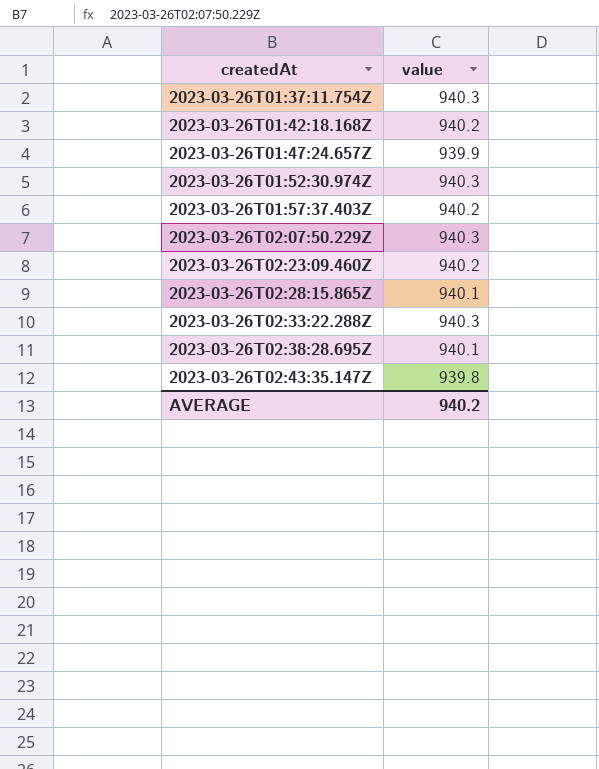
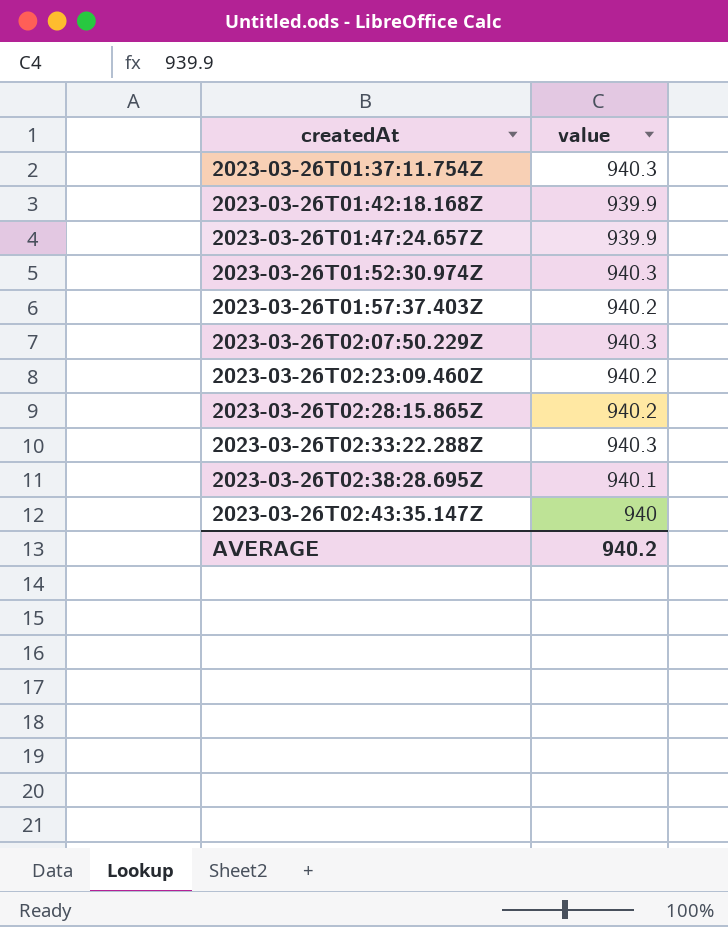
2023-03-26T01:42:18.168Z | value: 940.2 -> 939.9
2023-03-26T02:28:15.865Z | value: 940.1 -> 940.2
2023-03-26T02:43:35.147Z | value: 939.8 -> 940

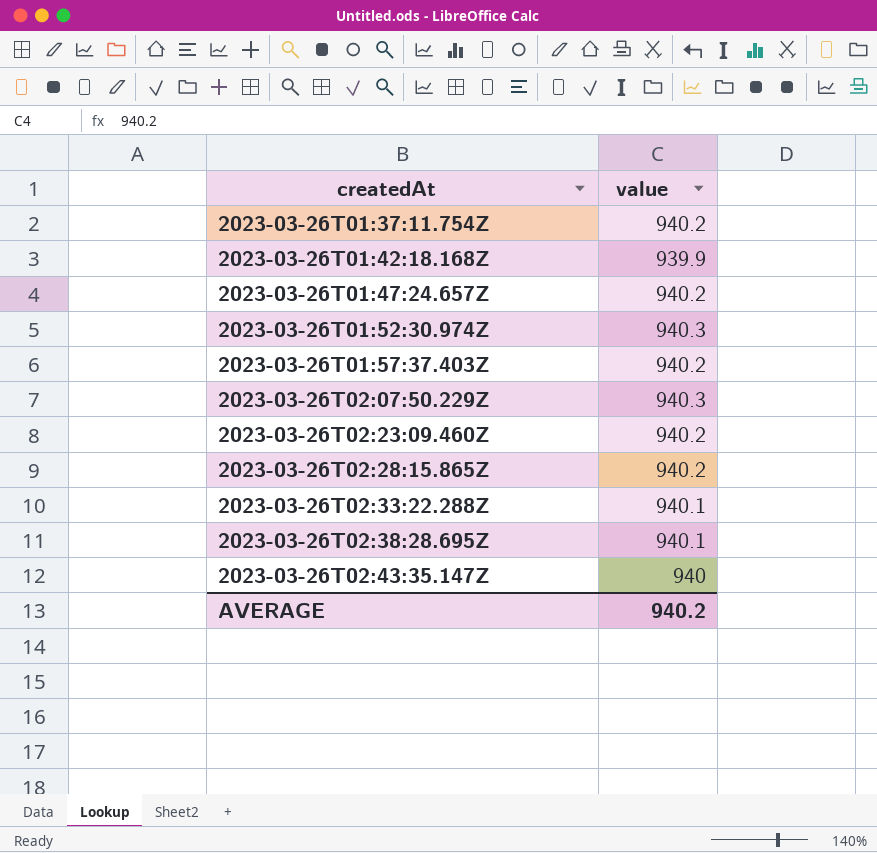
2023-03-26T01:37:11.754Z | value: 940.3 -> 940.2
2023-03-26T01:47:24.657Z | value: 939.9 -> 940.2
2023-03-26T02:33:22.288Z | value: 940.3 -> 940.1

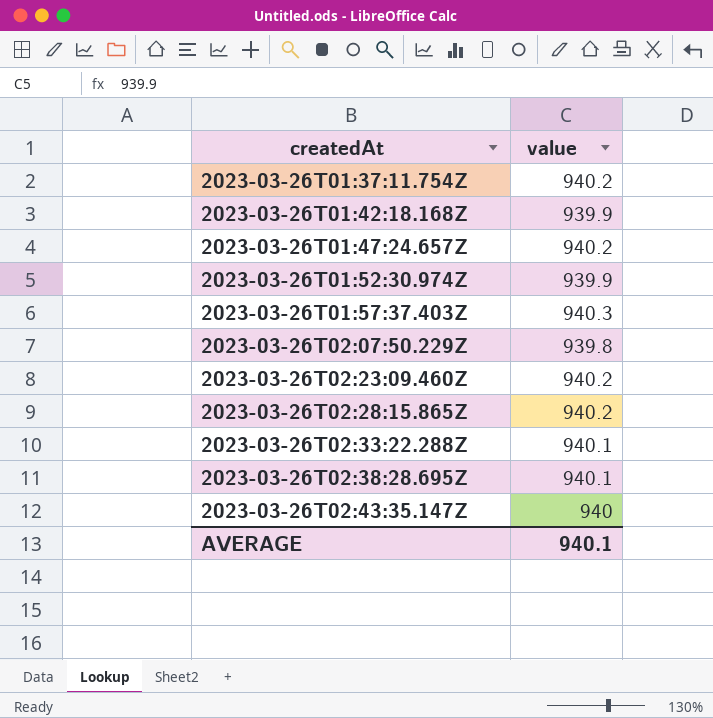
2023-03-26T01:52:30.974Z | value: 940.3 -> 939.9
2023-03-26T01:57:37.403Z | value: 940.2 -> 940.3
2023-03-26T02:07:50.229Z | value: 940.3 -> 939.8
AVERAGE | value: 940.2 -> 940.1

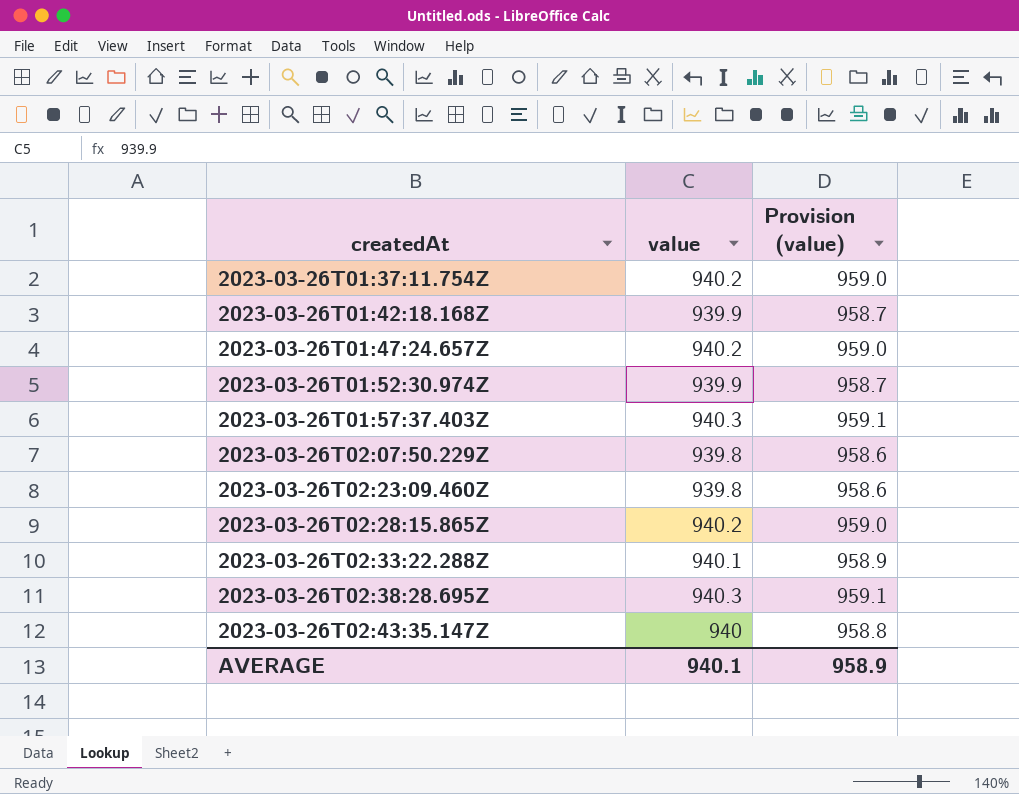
column Provision (value) | formula: none -> [value] * 1.02
2023-03-26T02:23:09.460Z | value: 940.2 -> 939.8
2023-03-26T02:38:28.695Z | value: 940.1 -> 940.3

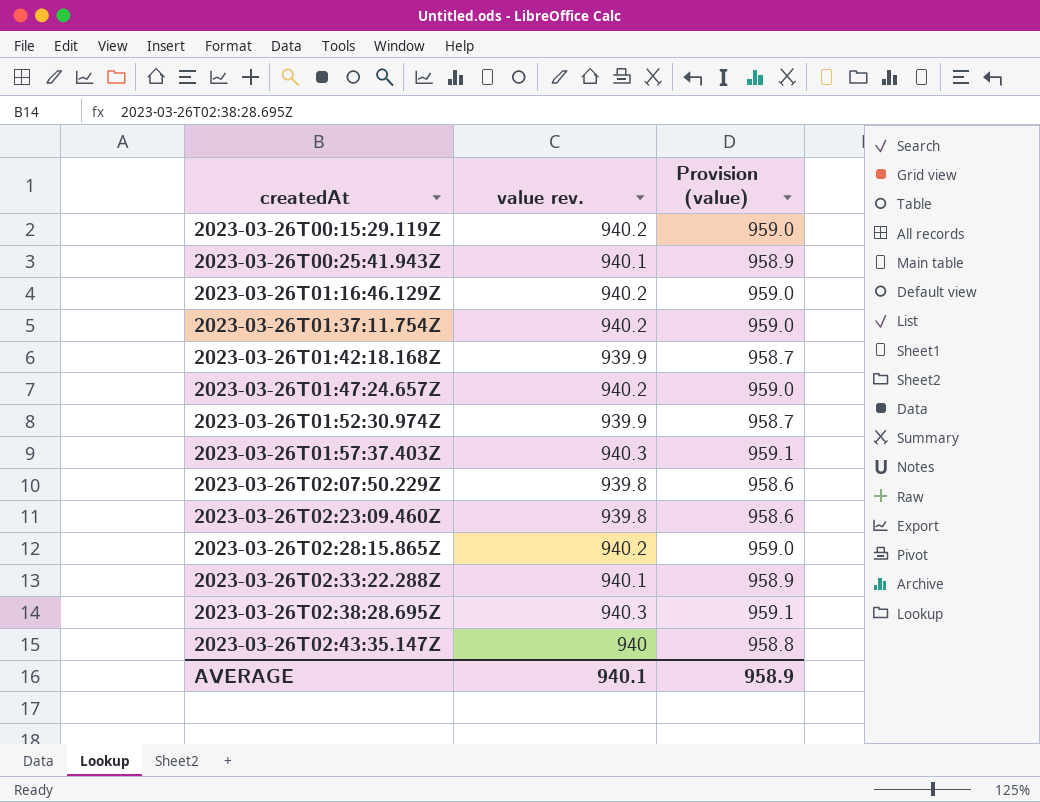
column name: value -> value rev.
row 2023-03-26T00:15:29.119Z: none -> 940.2 | 959.0
row 2023-03-26T00:25:41.943Z: none -> 940.1 | 958.9
row 2023-03-26T01:16:46.129Z: none -> 940.2 | 959.0

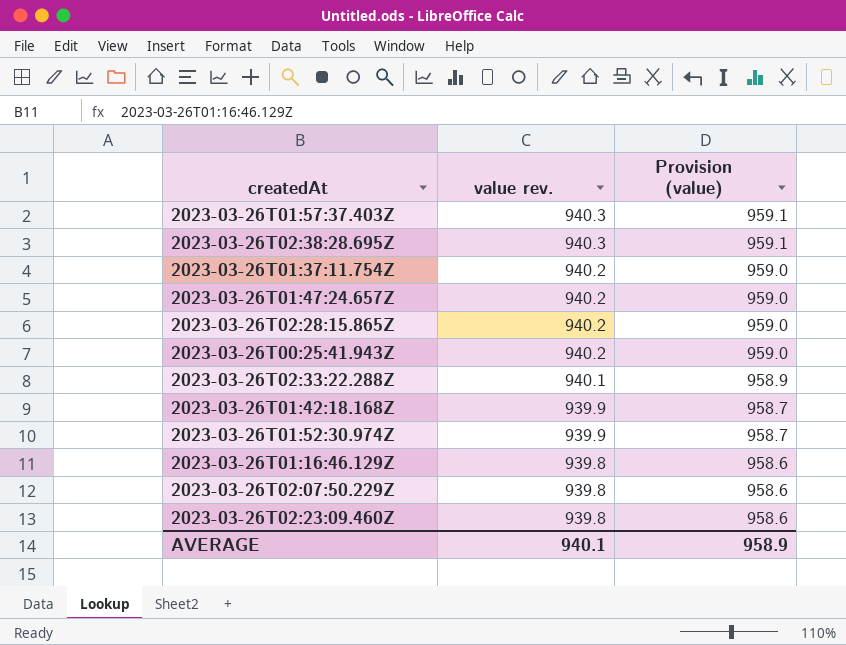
row order: createdAt ascending -> value rev. descending
row 2023-03-26T00:15:29.119Z: 940.2 | 959.0 -> none
row 2023-03-26T02:43:35.147Z: 940 | 958.8 -> none
2023-03-26T00:25:41.943Z | value rev.: 940.1 -> 940.2
2023-03-26T00:25:41.943Z | Provision (value): 958.9 -> 959.0
2023-03-26T01:16:46.129Z | value rev.: 940.2 -> 939.8
2023-03-26T01:16:46.129Z | Provision (value): 959.0 -> 958.6

